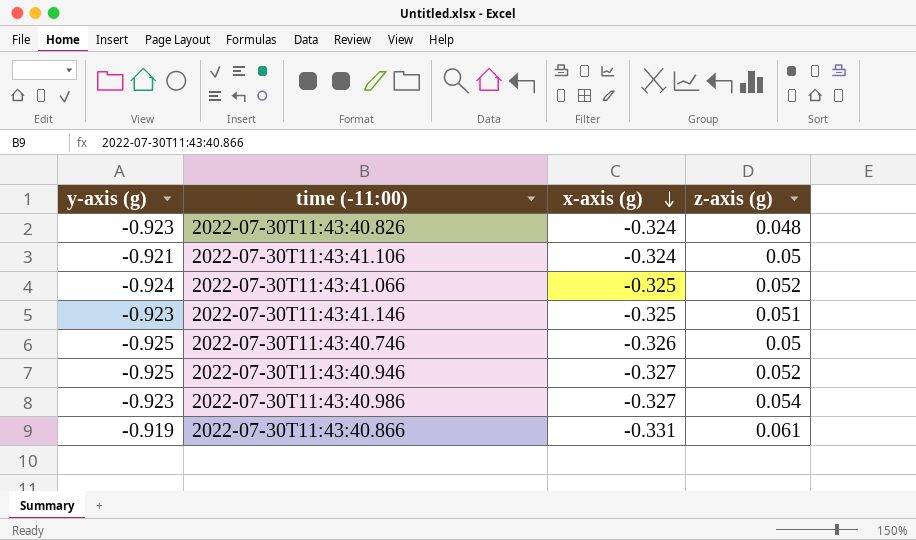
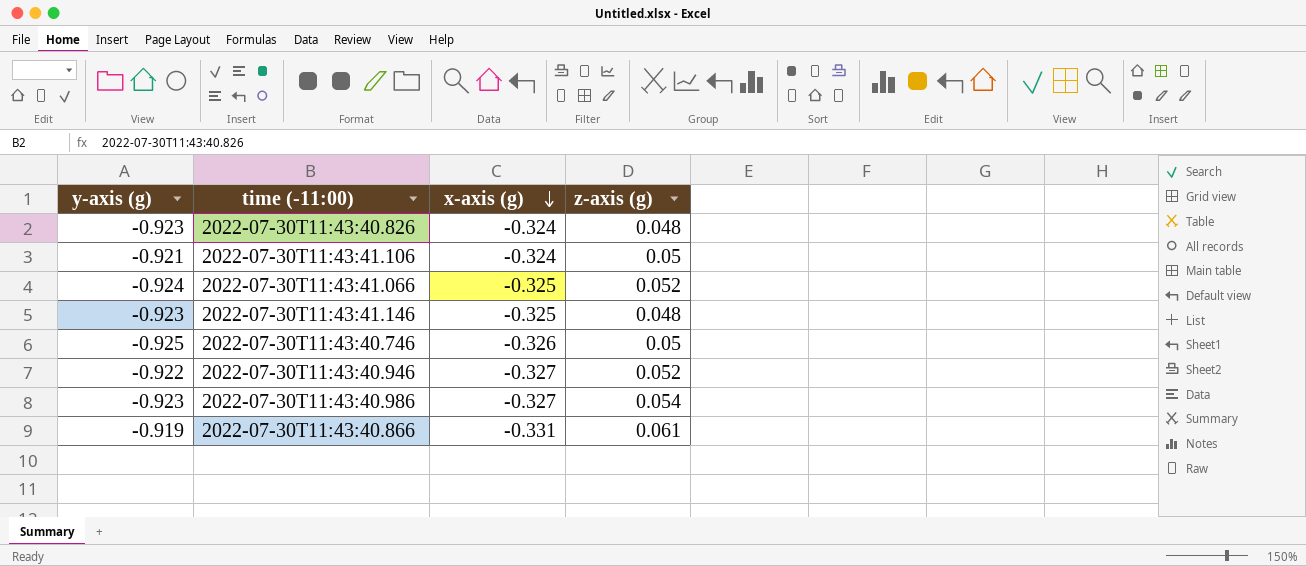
2022-07-30T11:43:41.146 | z-axis (g): 0.051 -> 0.048
2022-07-30T11:43:40.946 | y-axis (g): -0.925 -> -0.922

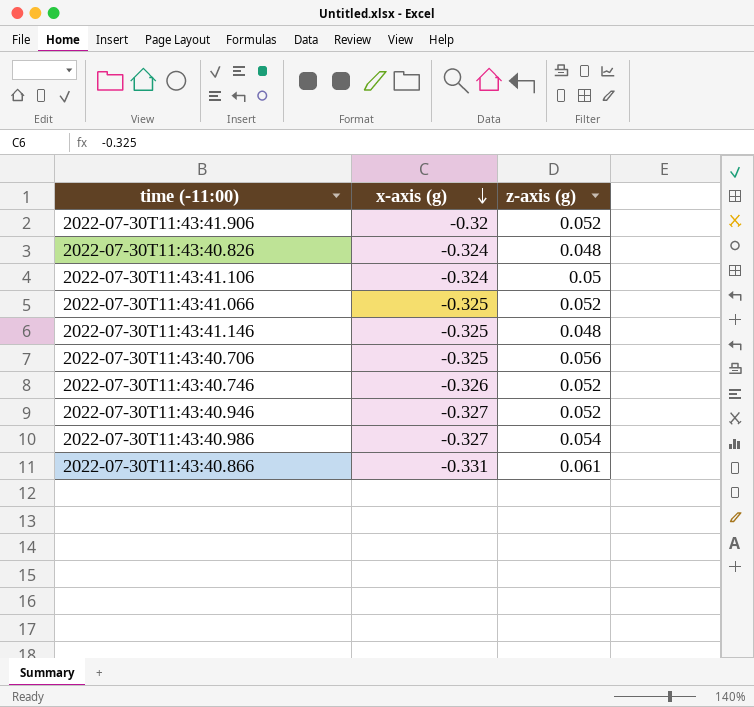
column y-axis (g) | position: 1 -> none
row 2022-07-30T11:43:41.906: none -> -0.32 | 0.052
row 2022-07-30T11:43:40.706: none -> -0.325 | 0.056
2022-07-30T11:43:40.746 | z-axis (g): 0.05 -> 0.052

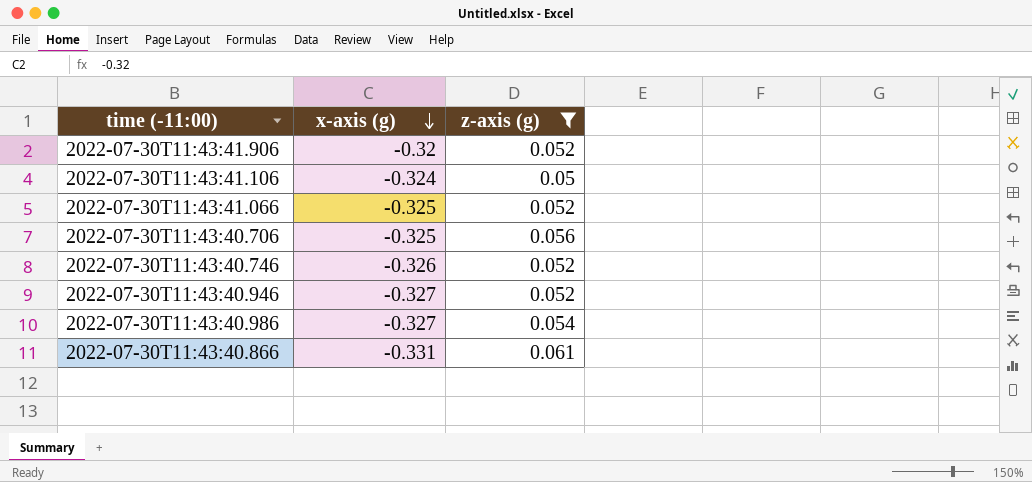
filter: none -> z-axis (g) != 0.048

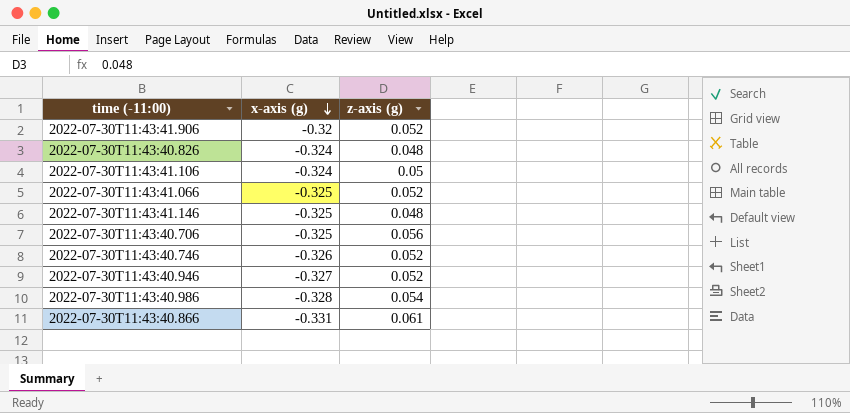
filter: z-axis (g) != 0.048 -> none
2022-07-30T11:43:40.986 | x-axis (g): -0.327 -> -0.328

